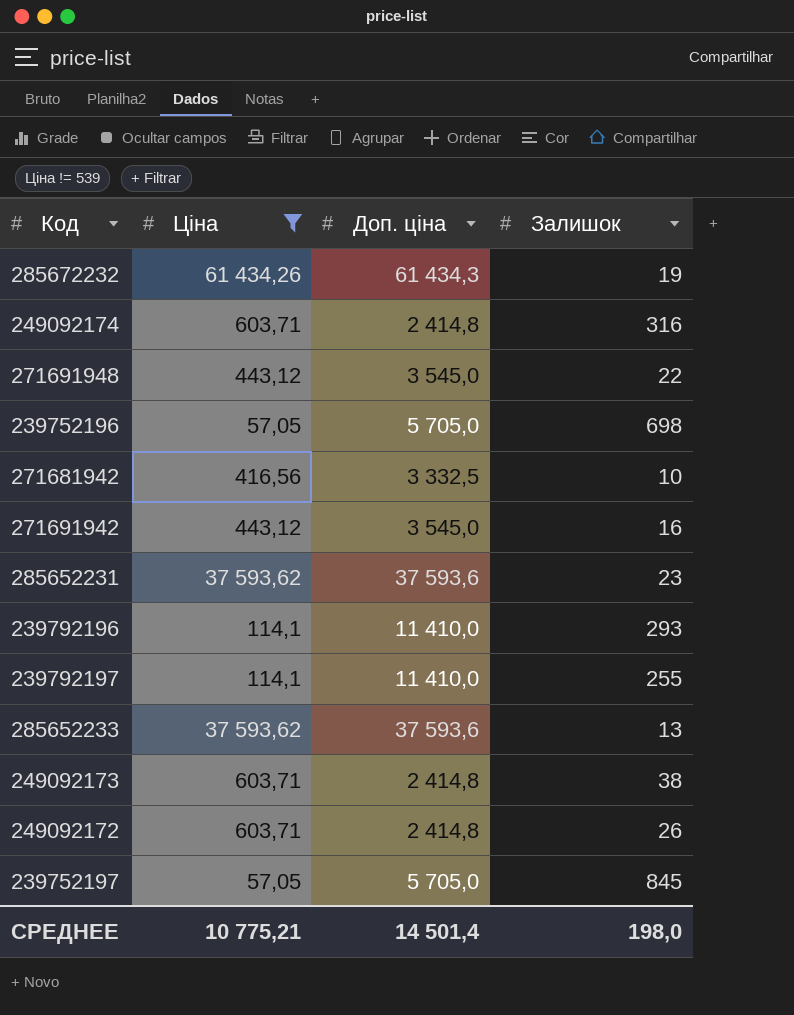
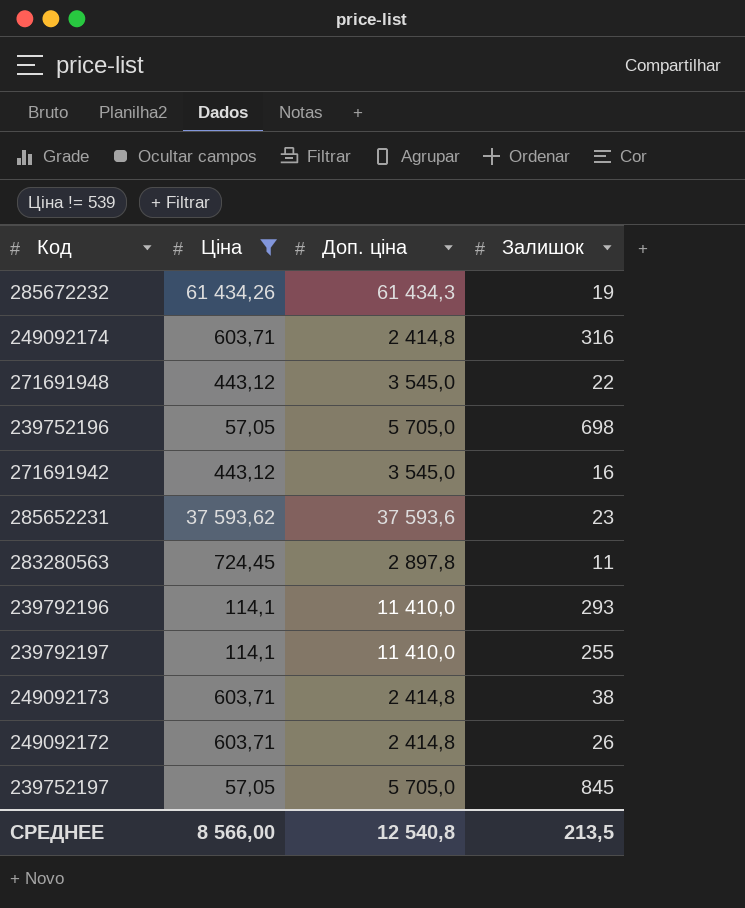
row 271681942: 416,56 | 3 332,5 | 10 -> none
row 285652233: 37 593,62 | 37 593,6 | 13 -> none
row 283280563: none -> 724,45 | 2 897,8 | 11
СРЕДНЕЕ | Ціна: 10 775,21 -> 8 566,00
СРЕДНЕЕ | Доп. ціна: 14 501,4 -> 12 540,8
СРЕДНЕЕ | Залишок: 198,0 -> 213,5

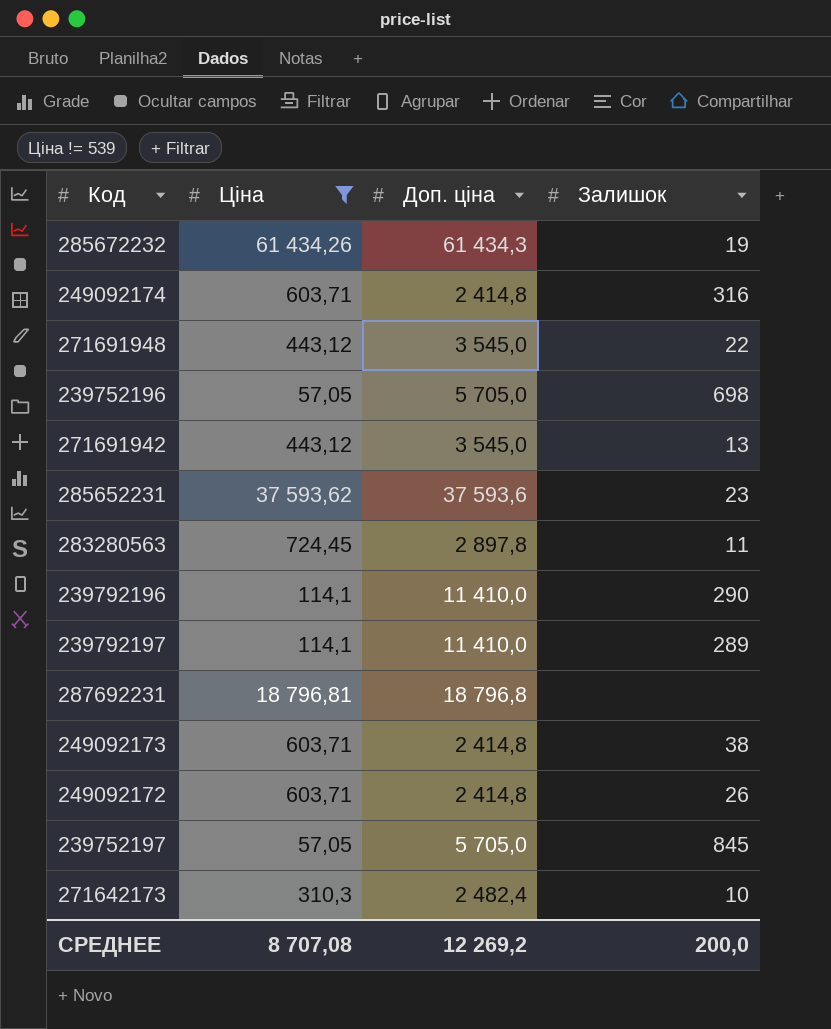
271691942 | Залишок: 16 -> 13
239792196 | Залишок: 293 -> 290
239792197 | Залишок: 255 -> 289
row 287692231: none -> 18 796,81 | 18 796,8 | none
row 271642173: none -> 310,3 | 2 482,4 | 10
СРЕДНЕЕ | Ціна: 8 566,00 -> 8 707,08
СРЕДНЕЕ | Доп. ціна: 12 540,8 -> 12 269,2
СРЕДНЕЕ | Залишок: 213,5 -> 200,0

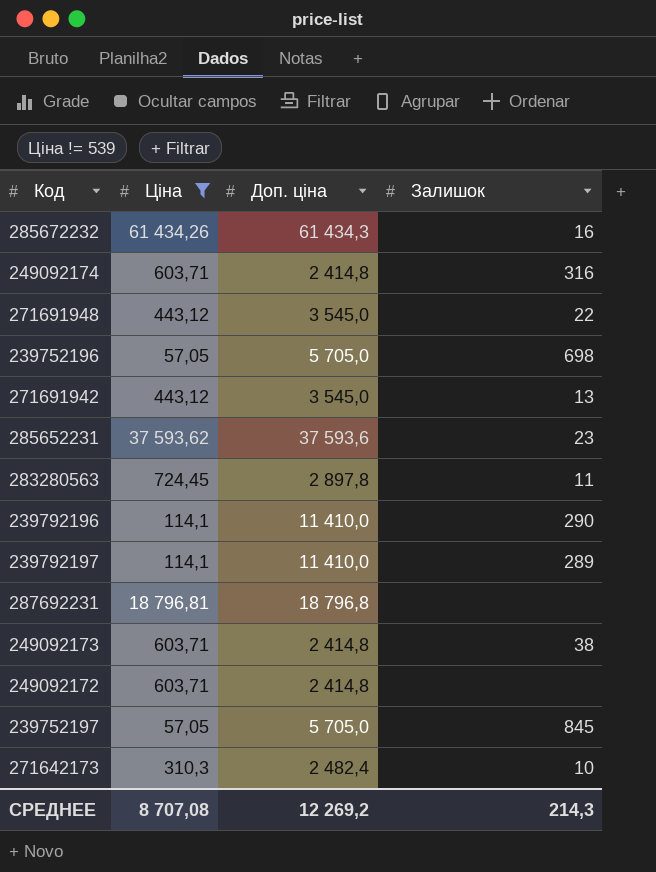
285672232 | Залишок: 19 -> 16
249092172 | Залишок: 26 -> none
СРЕДНЕЕ | Залишок: 200,0 -> 214,3

